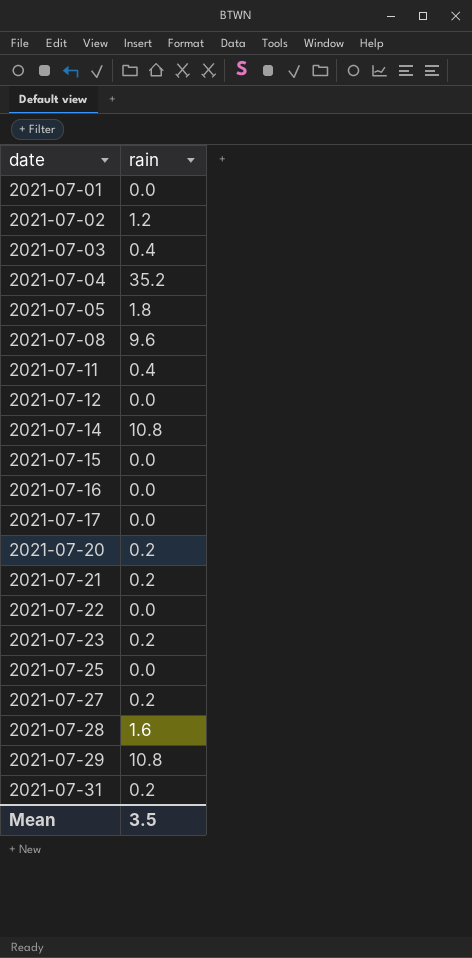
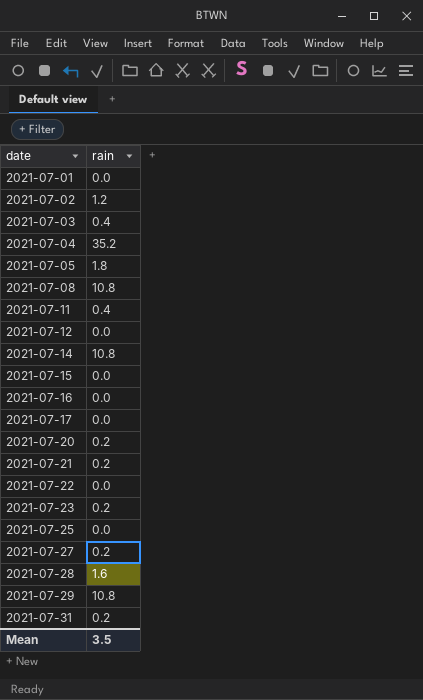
2021-07-08 | rain: 9.6 -> 10.8

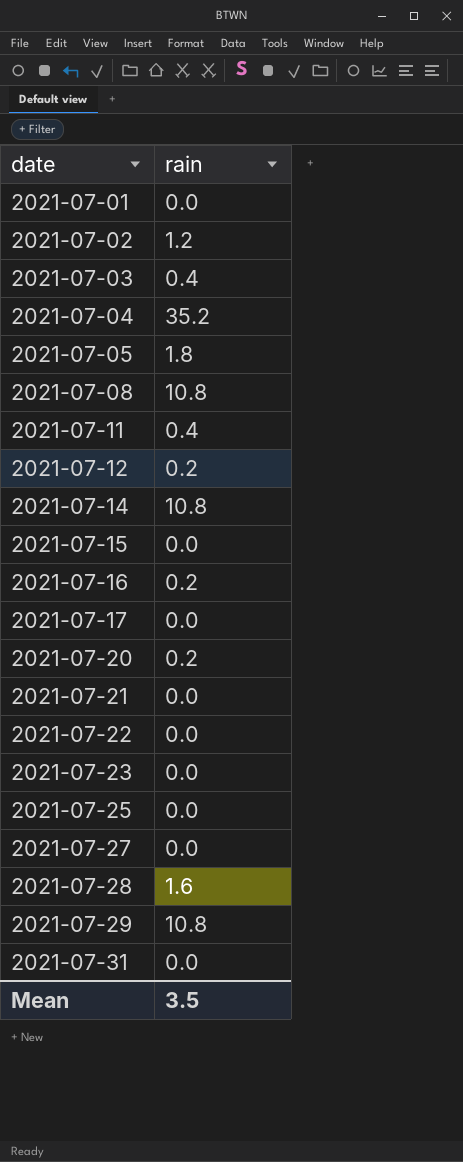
2021-07-12 | rain: 0.0 -> 0.2
2021-07-16 | rain: 0.0 -> 0.2
2021-07-21 | rain: 0.2 -> 0.0
2021-07-23 | rain: 0.2 -> 0.0
2021-07-27 | rain: 0.2 -> 0.0
2021-07-31 | rain: 0.2 -> 0.0

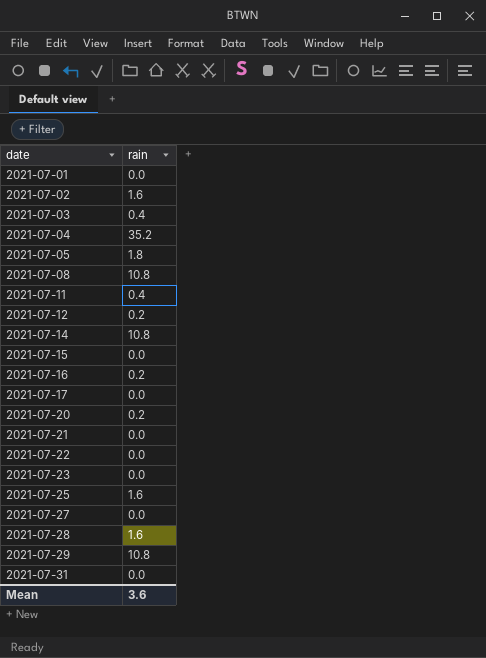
2021-07-02 | rain: 1.2 -> 1.6
2021-07-25 | rain: 0.0 -> 1.6
Mean | rain: 3.5 -> 3.6

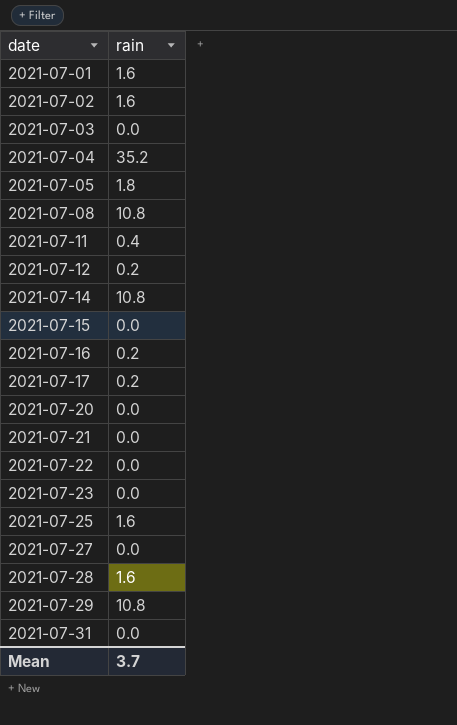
2021-07-01 | rain: 0.0 -> 1.6
2021-07-03 | rain: 0.4 -> 0.0
2021-07-17 | rain: 0.0 -> 0.2
2021-07-20 | rain: 0.2 -> 0.0
Mean | rain: 3.6 -> 3.7

